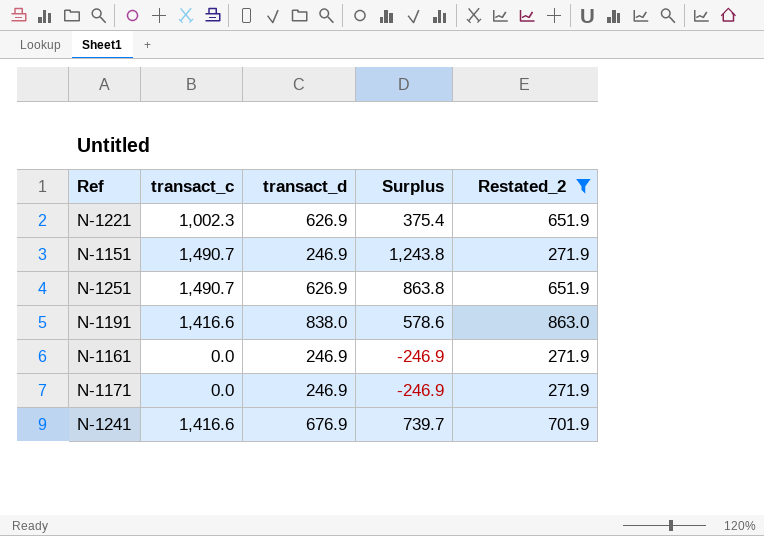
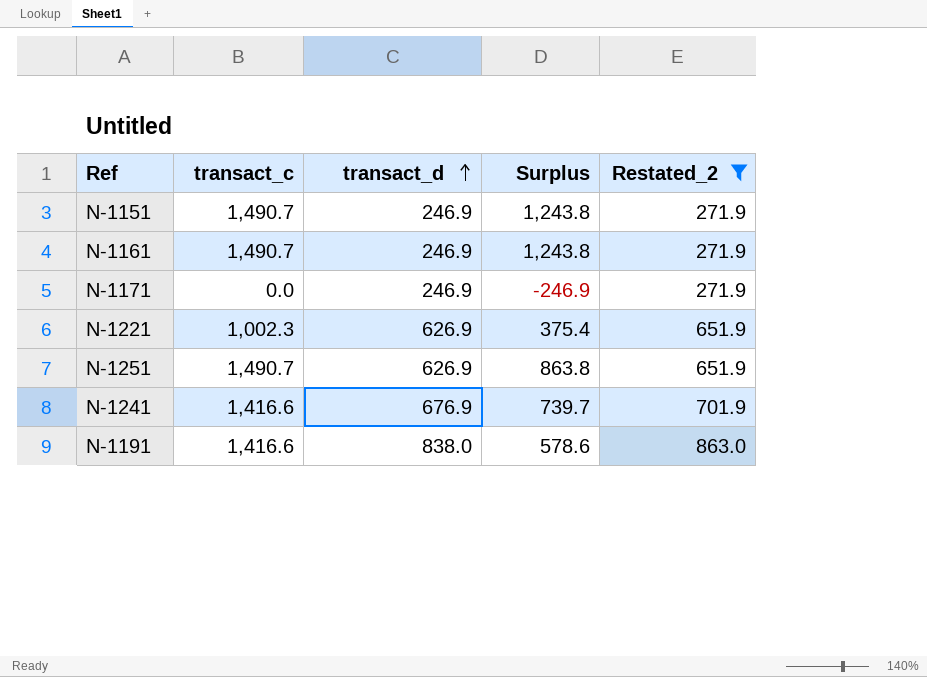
row order: none -> transact_d ascending
N-1161 | transact_c: 0.0 -> 1,490.7
N-1161 | Surplus: -246.9 -> 1,243.8

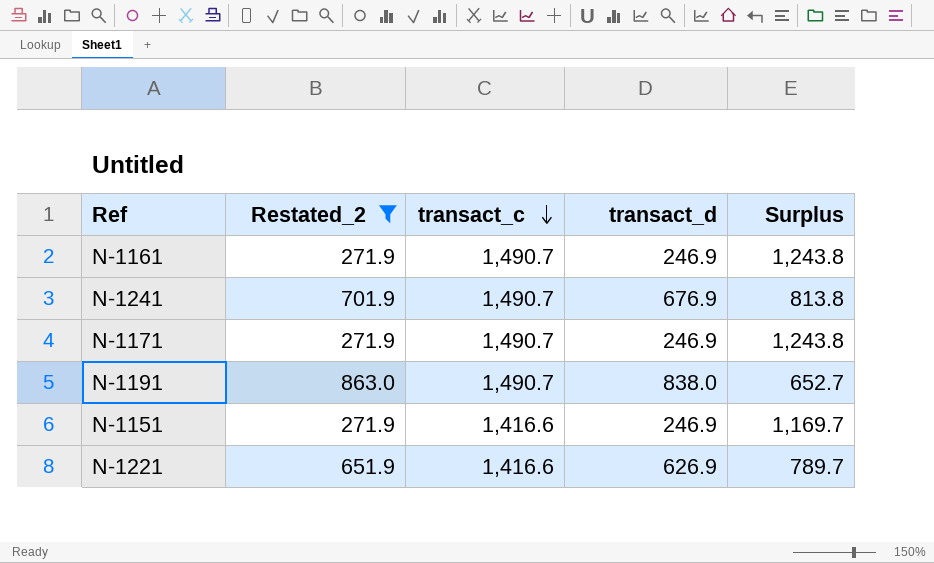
row order: transact_d ascending -> transact_c descending
column Restated_2 | position: 5 -> 2
row N-1251: 1,490.7 | 626.9 | 863.8 | 651.9 -> none
N-1241 | transact_c: 1,416.6 -> 1,490.7
N-1241 | Surplus: 739.7 -> 813.8
N-1171 | transact_c: 0.0 -> 1,490.7
N-1171 | Surplus: -246.9 -> 1,243.8
N-1191 | transact_c: 1,416.6 -> 1,490.7
N-1191 | Surplus: 578.6 -> 652.7
N-1151 | transact_c: 1,490.7 -> 1,416.6
N-1151 | Surplus: 1,243.8 -> 1,169.7
N-1221 | transact_c: 1,002.3 -> 1,416.6
N-1221 | Surplus: 375.4 -> 789.7

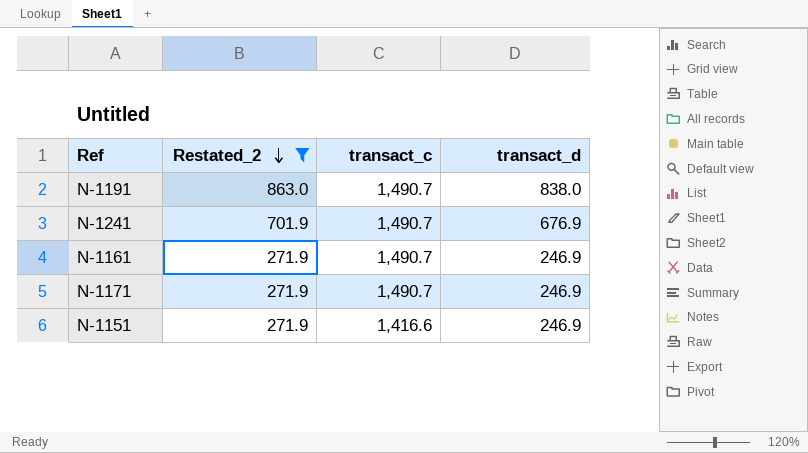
row order: transact_c descending -> Restated_2 descending
column Surplus | formula: [transact_c] - [transact_d] -> none
row N-1221: 651.9 | 1,416.6 | 626.9 | 789.7 -> none

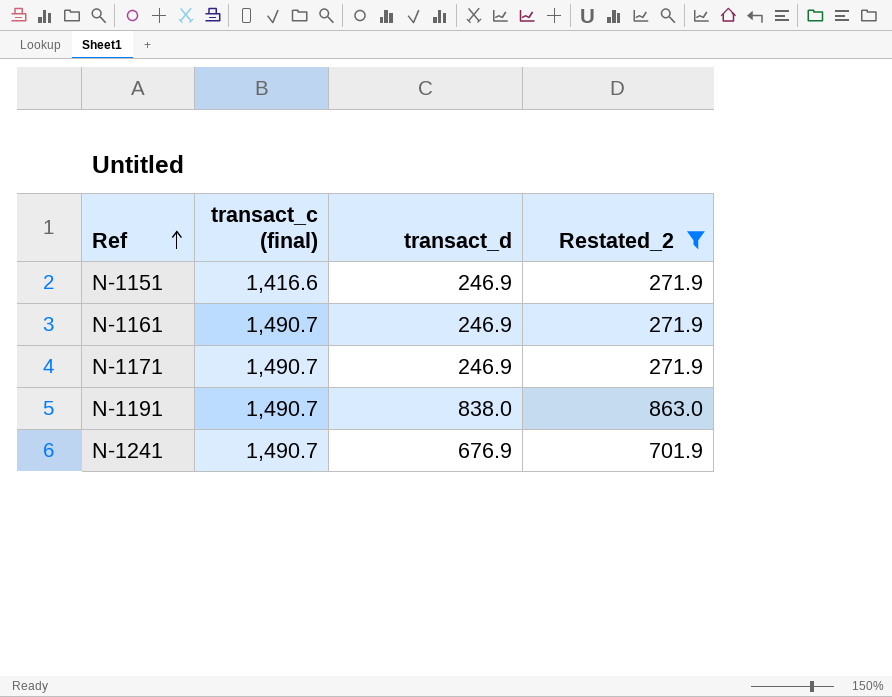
row order: Restated_2 descending -> Ref ascending
column name: transact_c -> transact_c (final)
column Restated_2 | position: 2 -> 4

